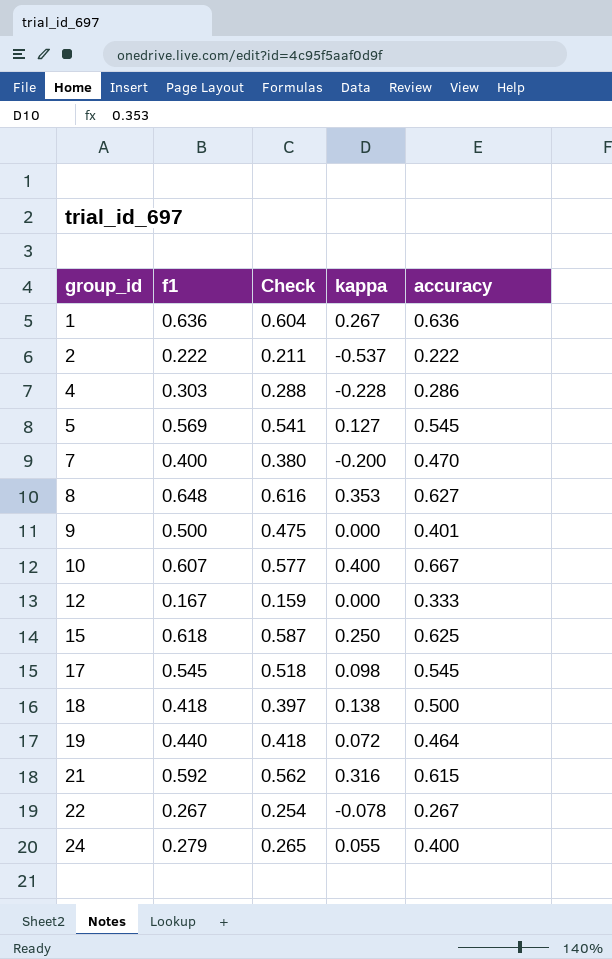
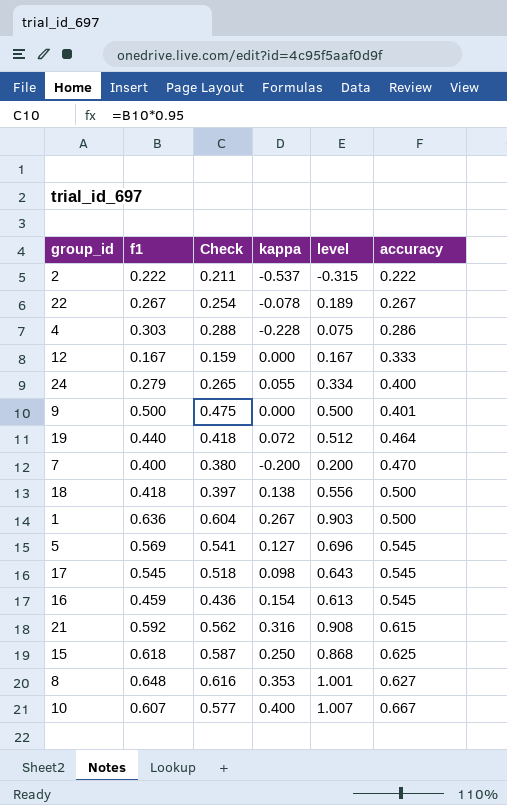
row order: group_id ascending -> accuracy ascending
column level | formula: none -> [f1] + [kappa]
1 | accuracy: 0.636 -> 0.500
row 16: none -> 0.459 | 0.436 | 0.154 | 0.613 | 0.545

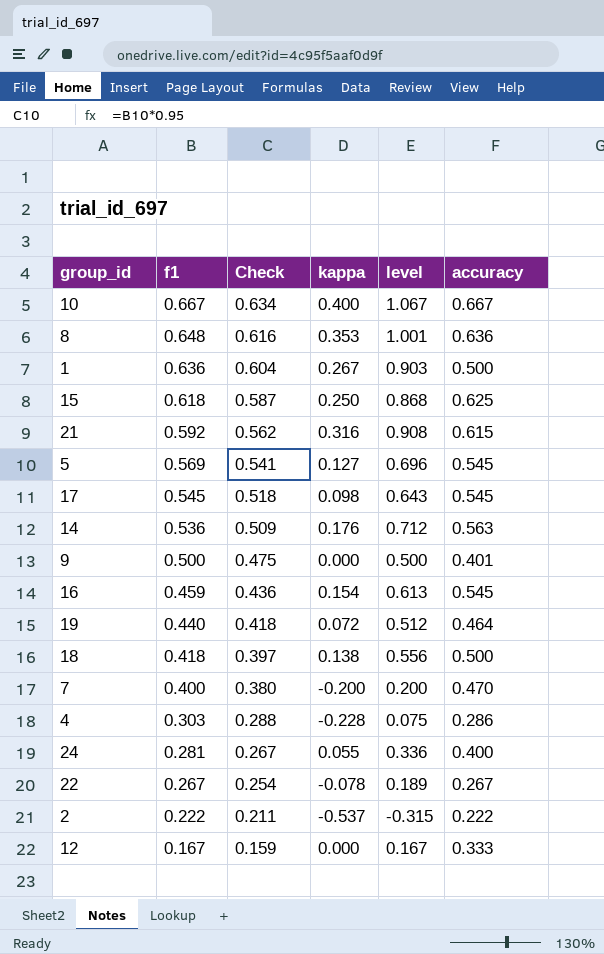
row order: accuracy ascending -> f1 descending
10 | f1: 0.607 -> 0.667
10 | Check: 0.577 -> 0.634
10 | level: 1.007 -> 1.067
8 | accuracy: 0.627 -> 0.636
row 14: none -> 0.536 | 0.509 | 0.176 | 0.712 | 0.563
24 | f1: 0.279 -> 0.281
24 | Check: 0.265 -> 0.267
24 | level: 0.334 -> 0.336

